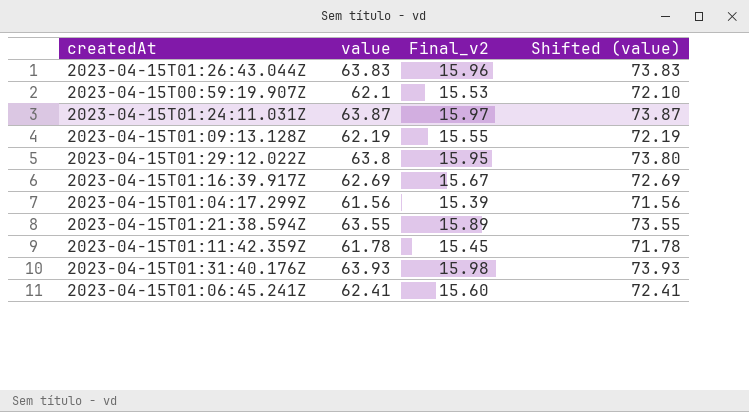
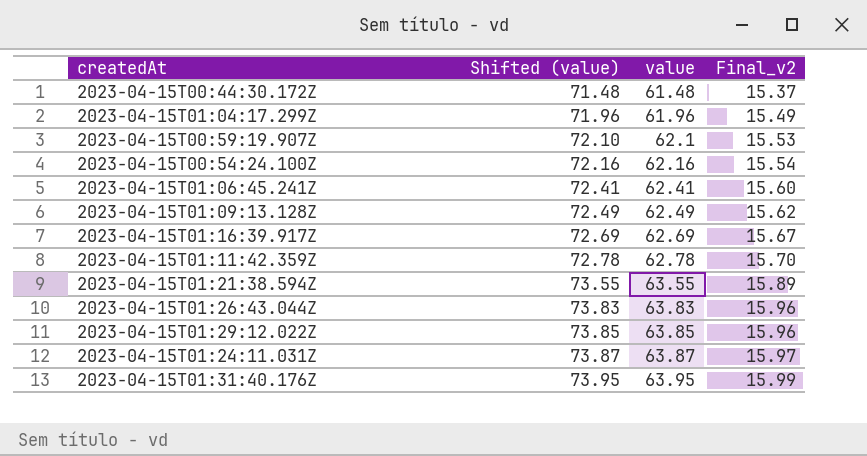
row order: none -> Shifted (value) ascending
column Shifted (value) | position: 4 -> 2
row 2023-04-15T00:44:30.172Z: none -> 71.48 | 61.48 | 15.37
2023-04-15T01:04:17.299Z | Shifted (value): 71.56 -> 71.96
2023-04-15T01:04:17.299Z | value: 61.56 -> 61.96
2023-04-15T01:04:17.299Z | Final_v2: 15.39 -> 15.49
row 2023-04-15T00:54:24.100Z: none -> 72.16 | 62.16 | 15.54
2023-04-15T01:09:13.128Z | Shifted (value): 72.19 -> 72.49
2023-04-15T01:09:13.128Z | value: 62.19 -> 62.49
2023-04-15T01:09:13.128Z | Final_v2: 15.55 -> 15.62
2023-04-15T01:11:42.359Z | Shifted (value): 71.78 -> 72.78
2023-04-15T01:11:42.359Z | value: 61.78 -> 62.78
2023-04-15T01:11:42.359Z | Final_v2: 15.45 -> 15.70
2023-04-15T01:29:12.022Z | Shifted (value): 73.80 -> 73.85
2023-04-15T01:29:12.022Z | value: 63.8 -> 63.85
2023-04-15T01:29:12.022Z | Final_v2: 15.95 -> 15.96
2023-04-15T01:31:40.176Z | Shifted (value): 73.93 -> 73.95
2023-04-15T01:31:40.176Z | value: 63.93 -> 63.95
2023-04-15T01:31:40.176Z | Final_v2: 15.98 -> 15.99

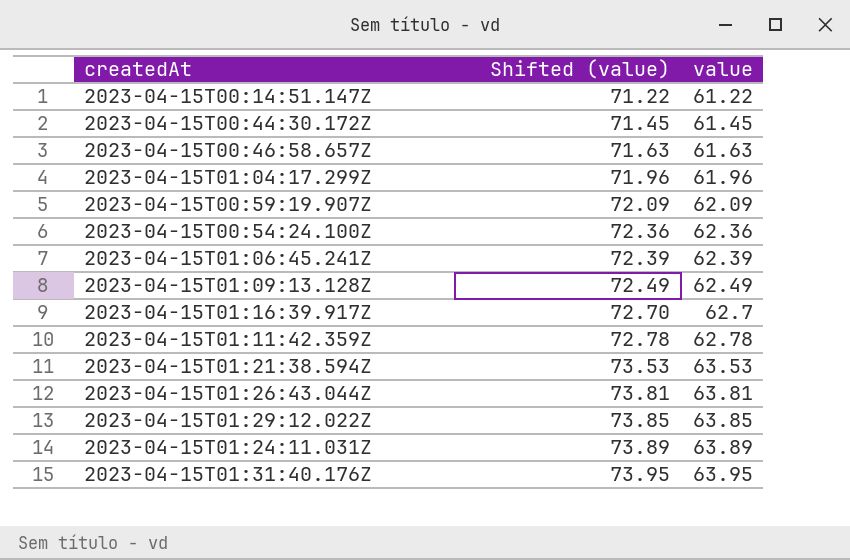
column Final_v2 | formula: [value] * 0.25 -> none
row 2023-04-15T00:14:51.147Z: none -> 71.22 | 61.22
2023-04-15T00:44:30.172Z | Shifted (value): 71.48 -> 71.45
2023-04-15T00:44:30.172Z | value: 61.48 -> 61.45
row 2023-04-15T00:46:58.657Z: none -> 71.63 | 61.63
2023-04-15T00:59:19.907Z | Shifted (value): 72.10 -> 72.09
2023-04-15T00:59:19.907Z | value: 62.1 -> 62.09
2023-04-15T00:54:24.100Z | Shifted (value): 72.16 -> 72.36
2023-04-15T00:54:24.100Z | value: 62.16 -> 62.36
2023-04-15T01:06:45.241Z | Shifted (value): 72.41 -> 72.39
2023-04-15T01:06:45.241Z | value: 62.41 -> 62.39
2023-04-15T01:16:39.917Z | Shifted (value): 72.69 -> 72.70
2023-04-15T01:16:39.917Z | value: 62.69 -> 62.7
2023-04-15T01:21:38.594Z | Shifted (value): 73.55 -> 73.53
2023-04-15T01:21:38.594Z | value: 63.55 -> 63.53
2023-04-15T01:26:43.044Z | Shifted (value): 73.83 -> 73.81
2023-04-15T01:26:43.044Z | value: 63.83 -> 63.81
2023-04-15T01:24:11.031Z | Shifted (value): 73.87 -> 73.89
2023-04-15T01:24:11.031Z | value: 63.87 -> 63.89

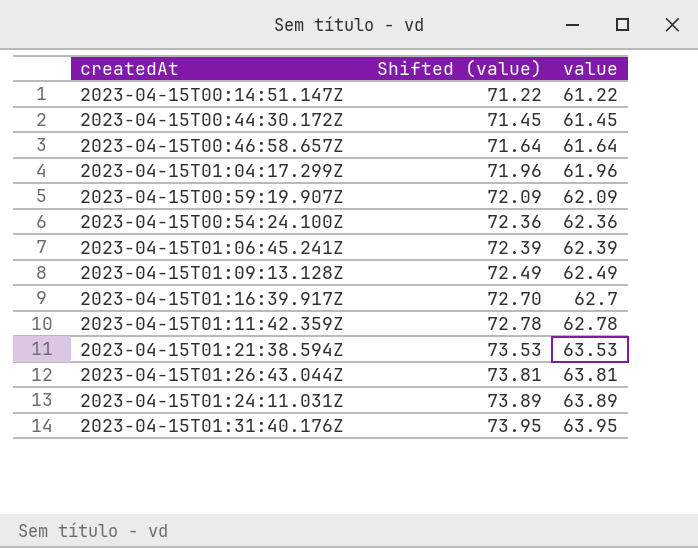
row 2023-04-15T01:29:12.022Z: 73.85 | 63.85 -> none
2023-04-15T00:46:58.657Z | Shifted (value): 71.63 -> 71.64
2023-04-15T00:46:58.657Z | value: 61.63 -> 61.64

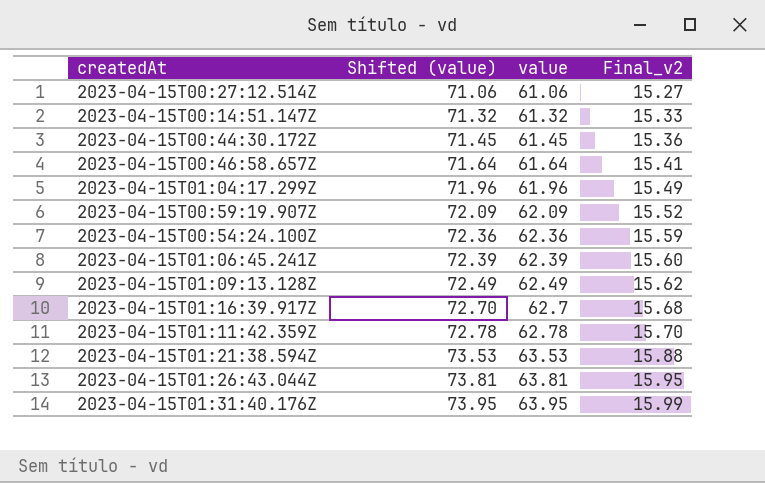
column Final_v2 | formula: none -> [value] * 0.25
row 2023-04-15T01:24:11.031Z: 73.89 | 63.89 -> none
row 2023-04-15T00:27:12.514Z: none -> 71.06 | 61.06 | 15.27
2023-04-15T00:14:51.147Z | Shifted (value): 71.22 -> 71.32
2023-04-15T00:14:51.147Z | value: 61.22 -> 61.32

